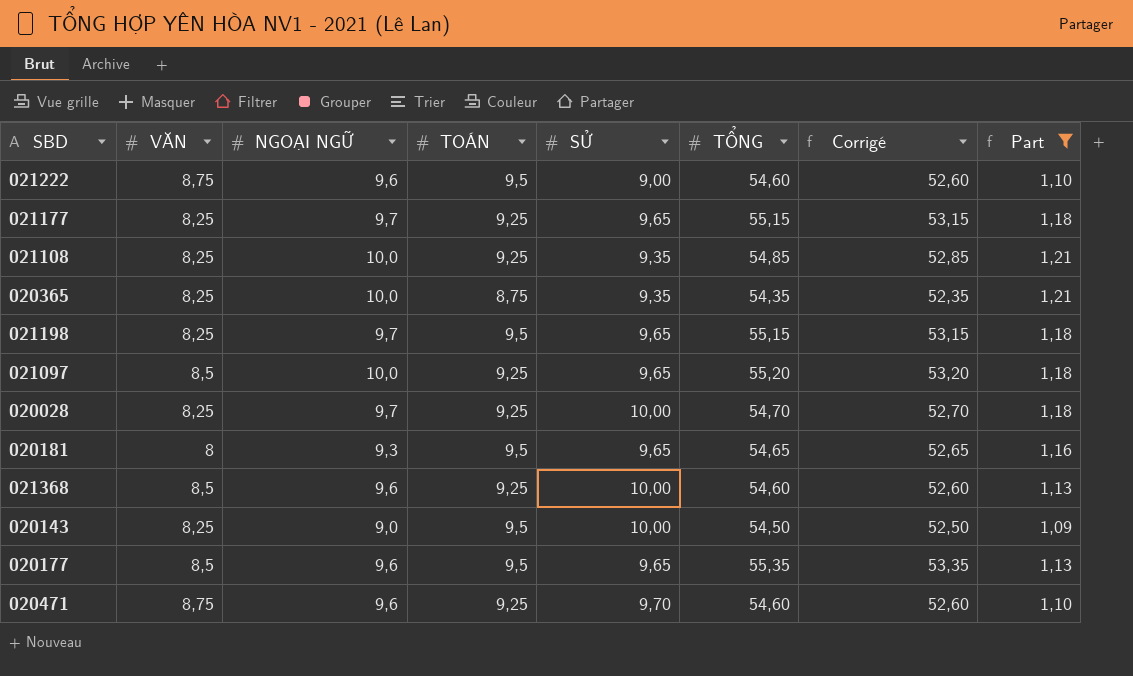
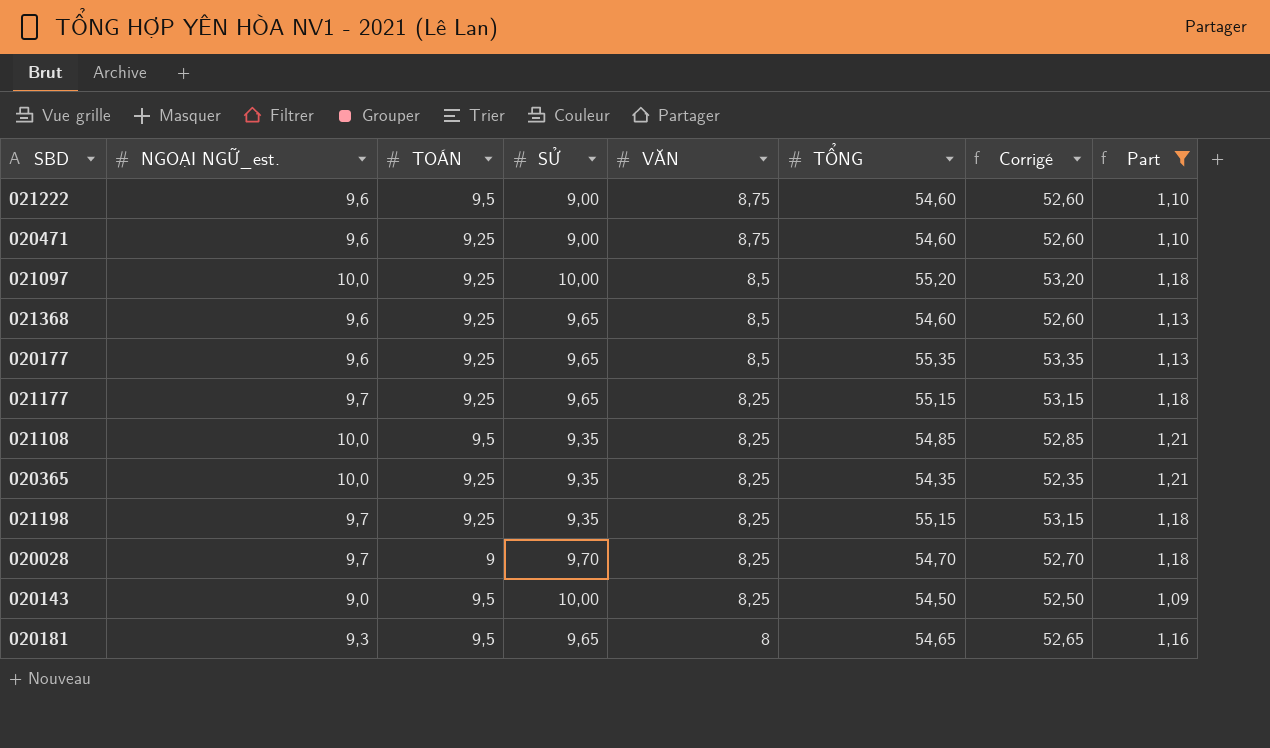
row order: none -> VĂN descending
column name: NGOẠI NGỮ -> NGOẠI NGỮ_est.
column VĂN | position: 2 -> 5
020471 | SỬ: 9,70 -> 9,00
021097 | SỬ: 9,65 -> 10,00
021368 | SỬ: 10,00 -> 9,65
020177 | TOÁN: 9,5 -> 9,25
021108 | TOÁN: 9,25 -> 9,5
020365 | TOÁN: 8,75 -> 9,25
021198 | TOÁN: 9,5 -> 9,25
021198 | SỬ: 9,65 -> 9,35
020028 | TOÁN: 9,25 -> 9
020028 | SỬ: 10,00 -> 9,70

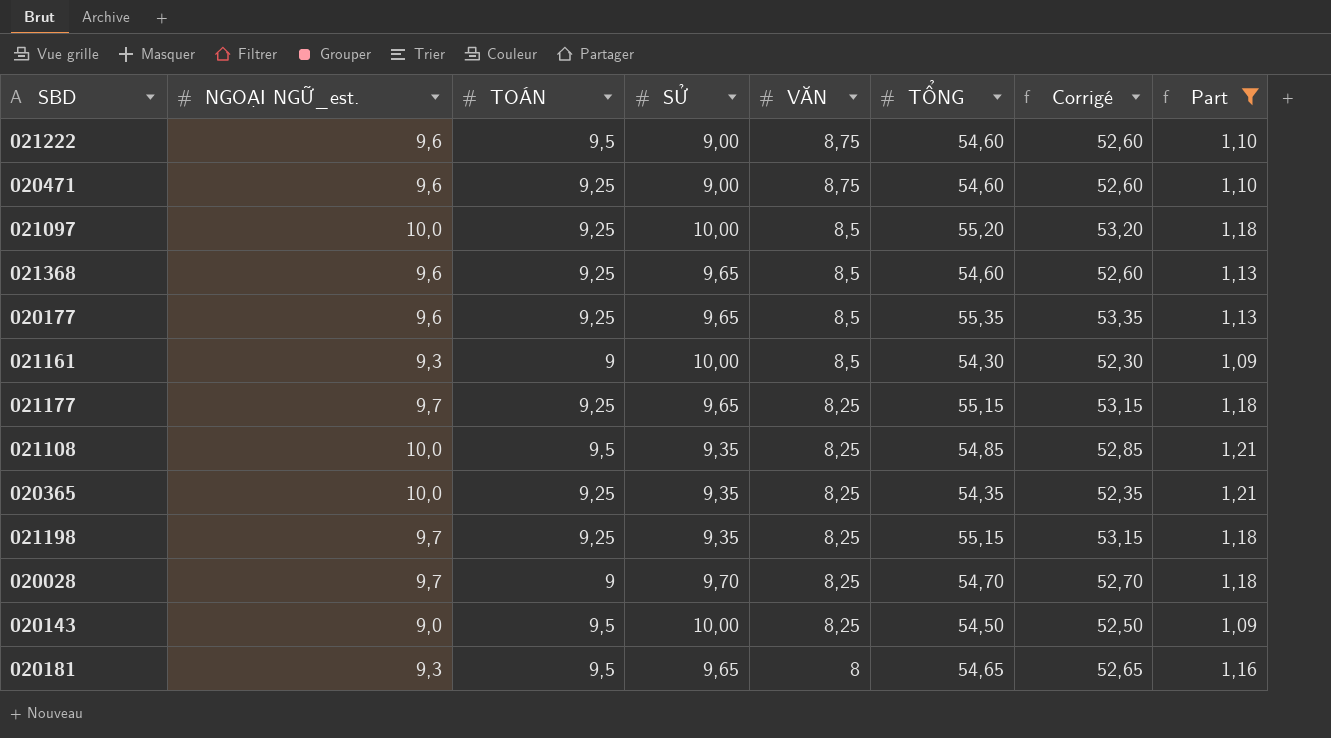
row 021161: none -> 9,3 | 9 | 10,00 | 8,5 | 54,30 | 52,30 | 1,09

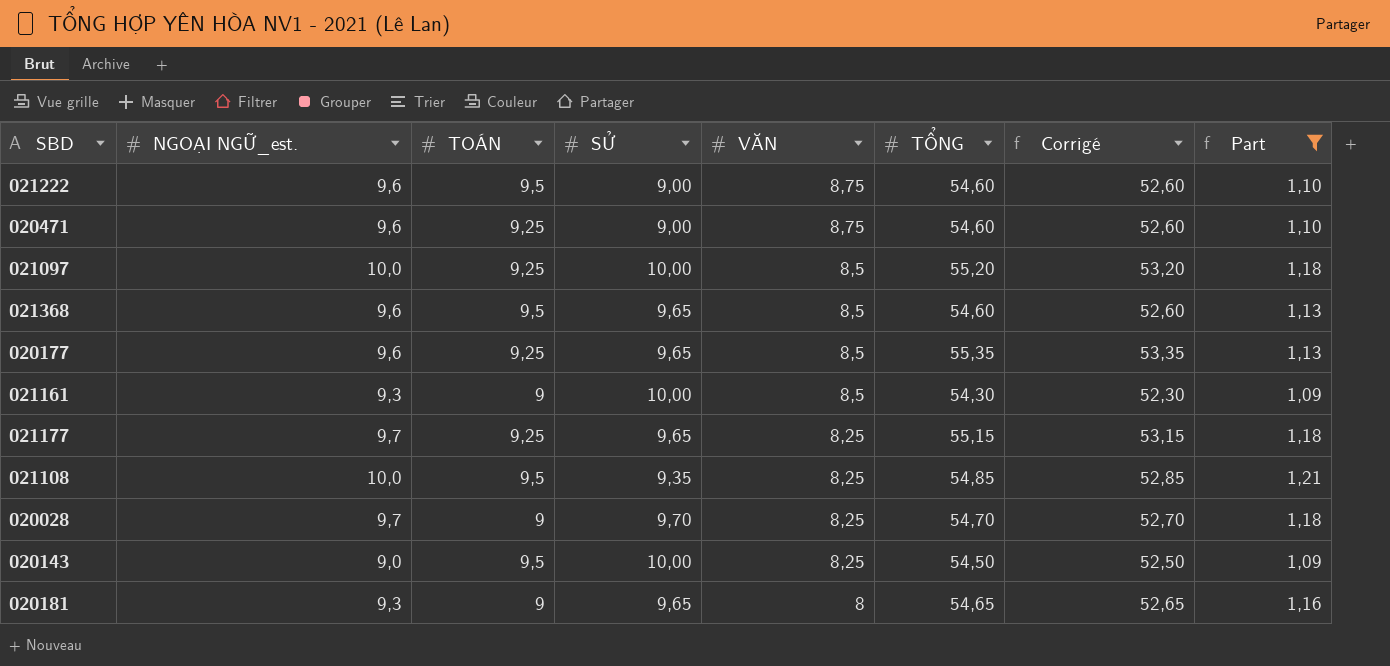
row 020365: 10,0 | 9,25 | 9,35 | 8,25 | 54,35 | 52,35 | 1,21 -> none
row 021198: 9,7 | 9,25 | 9,35 | 8,25 | 55,15 | 53,15 | 1,18 -> none
021368 | TOÁN: 9,25 -> 9,5
020181 | TOÁN: 9,5 -> 9

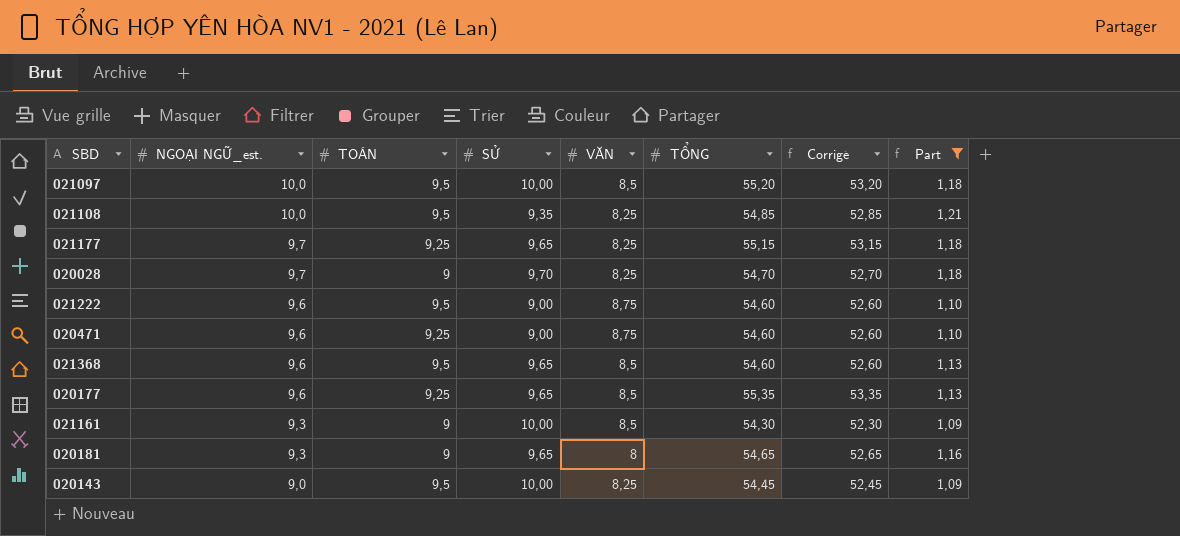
row order: VĂN descending -> NGOẠI NGỮ_est. descending
021097 | TOÁN: 9,25 -> 9,5
020143 | TỔNG: 54,50 -> 54,45
020143 | Corrigé: 52,50 -> 52,45

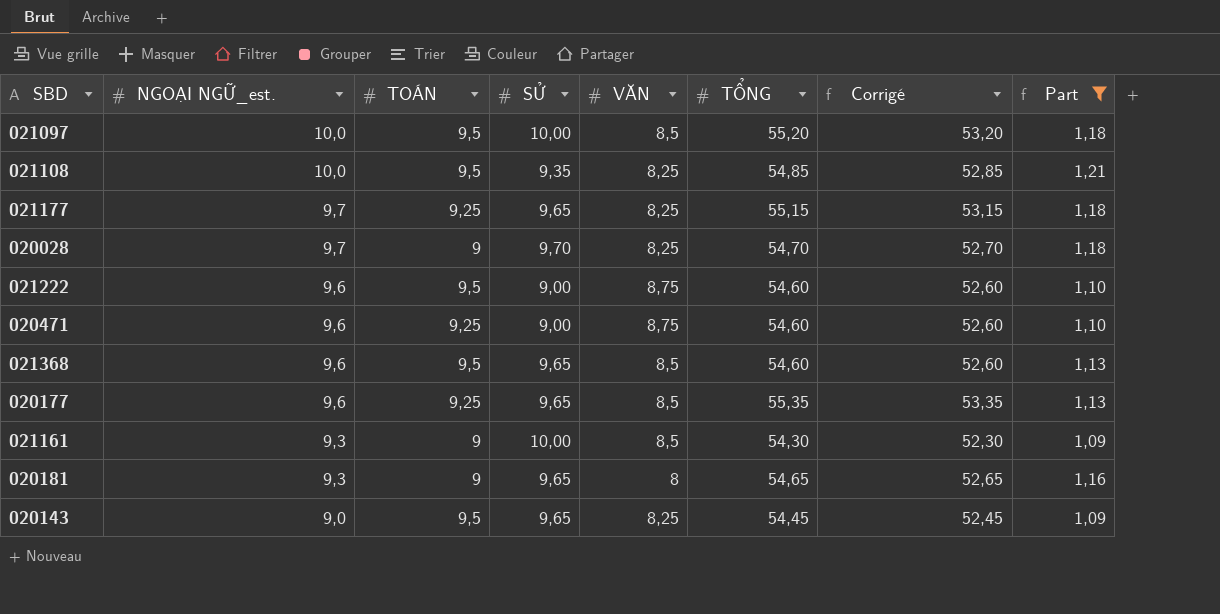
020143 | SỬ: 10,00 -> 9,65

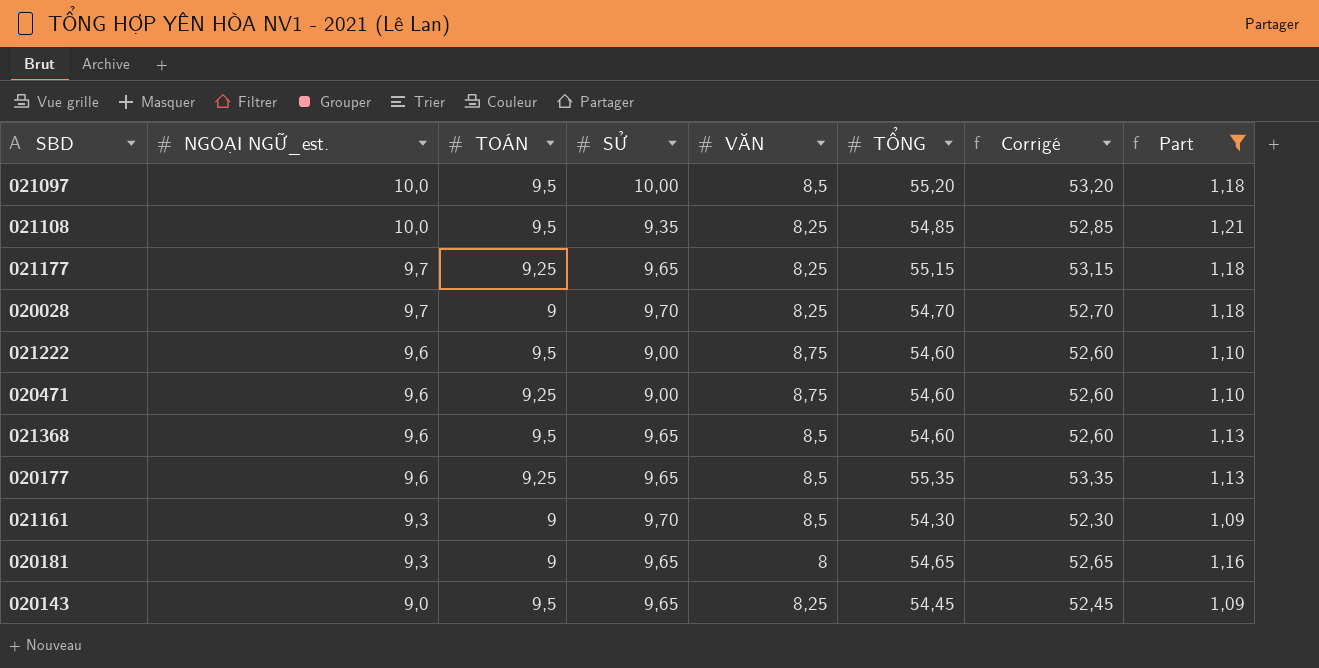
021161 | SỬ: 10,00 -> 9,70

